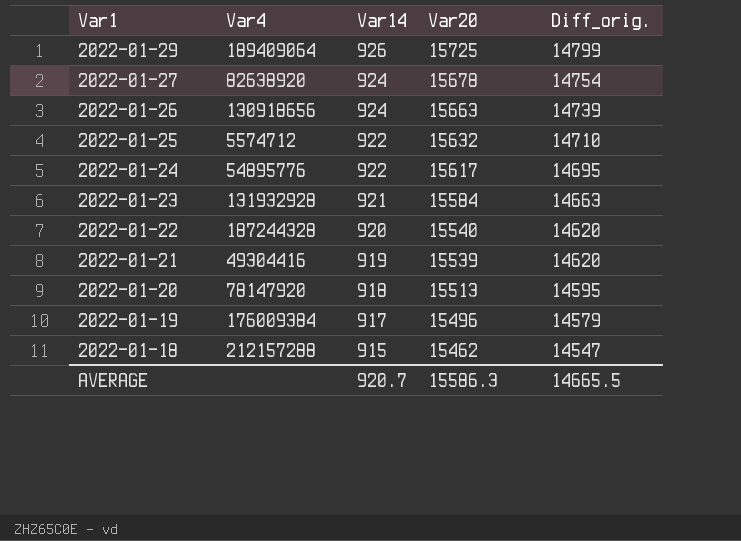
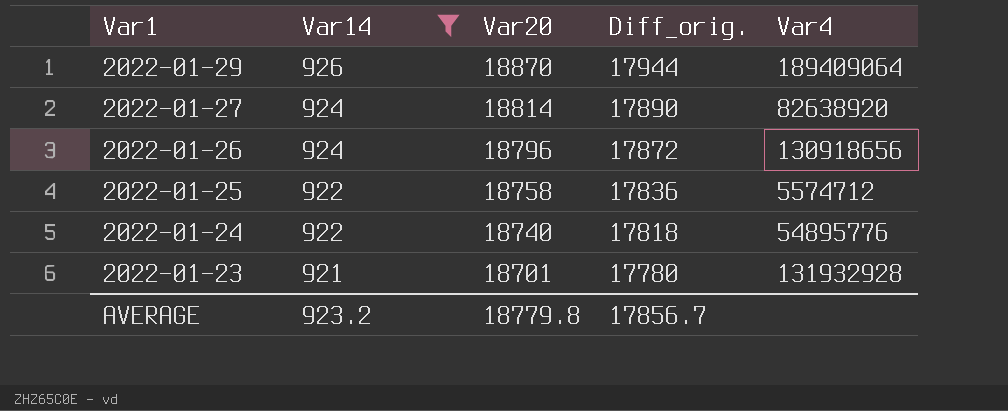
filter: none -> Var14 >= 921
column Var4 | position: 2 -> 5
2022-01-29 | Var20: 15725 -> 18870
2022-01-29 | Diff_orig.: 14799 -> 17944
2022-01-27 | Var20: 15678 -> 18814
2022-01-27 | Diff_orig.: 14754 -> 17890
2022-01-26 | Var20: 15663 -> 18796
2022-01-26 | Diff_orig.: 14739 -> 17872
2022-01-25 | Var20: 15632 -> 18758
2022-01-25 | Diff_orig.: 14710 -> 17836
2022-01-24 | Var20: 15617 -> 18740
2022-01-24 | Diff_orig.: 14695 -> 17818
2022-01-23 | Var20: 15584 -> 18701
2022-01-23 | Diff_orig.: 14663 -> 17780
AVERAGE | Var14: 920.7 -> 923.2
AVERAGE | Var20: 15586.3 -> 18779.8
AVERAGE | Diff_orig.: 14665.5 -> 17856.7

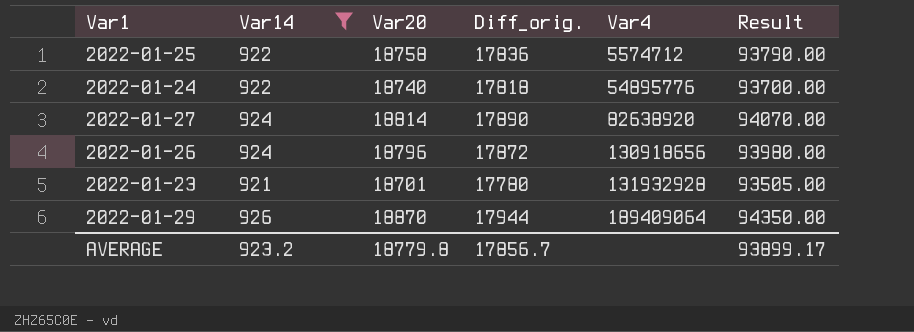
row order: Var1 descending -> Var4 ascending
column Result | formula: none -> [Var20] * 5

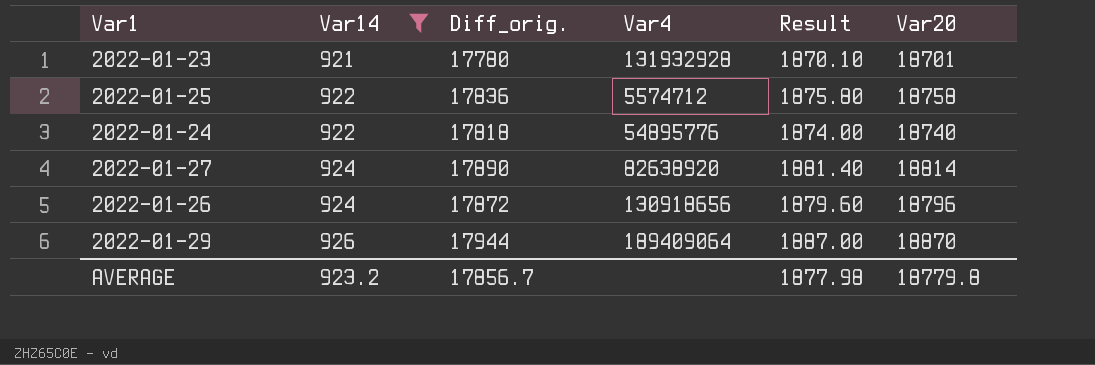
row order: Var4 ascending -> Var14 ascending
column Result | formula: [Var20] * 5 -> [Var20] * 0.1
column Var20 | position: 3 -> 6
AVERAGE | Result: 93899.17 -> 1877.98

